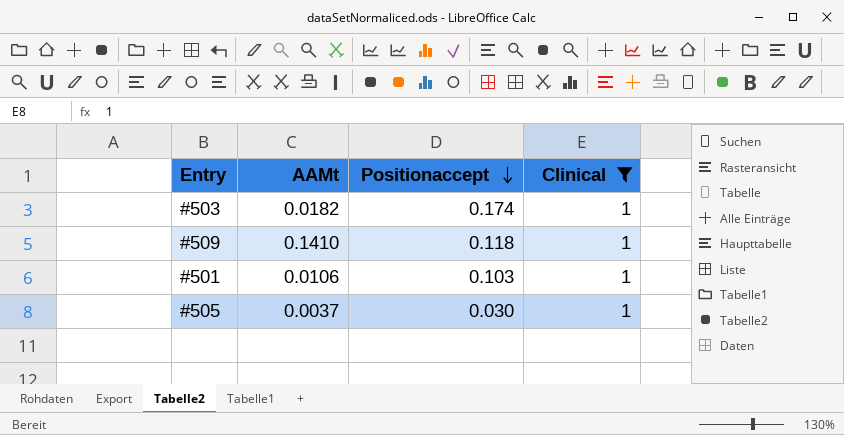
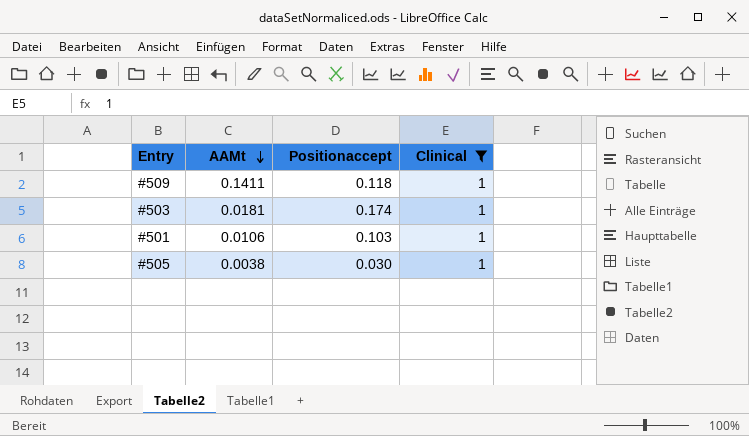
row order: Positionaccept descending -> AAMt descending
#509 | AAMt: 0.1410 -> 0.1411
#503 | AAMt: 0.0182 -> 0.0181
#505 | AAMt: 0.0037 -> 0.0038

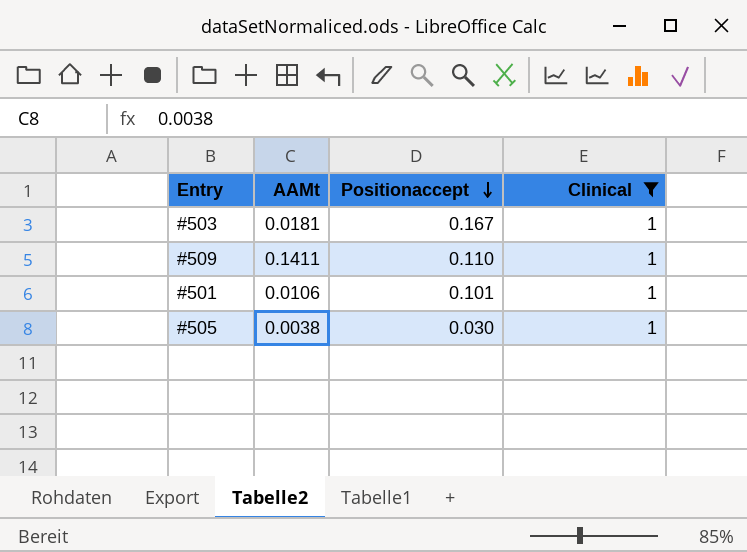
row order: AAMt descending -> Positionaccept descending
#503 | Positionaccept: 0.174 -> 0.167
#509 | Positionaccept: 0.118 -> 0.110
#501 | Positionaccept: 0.103 -> 0.101

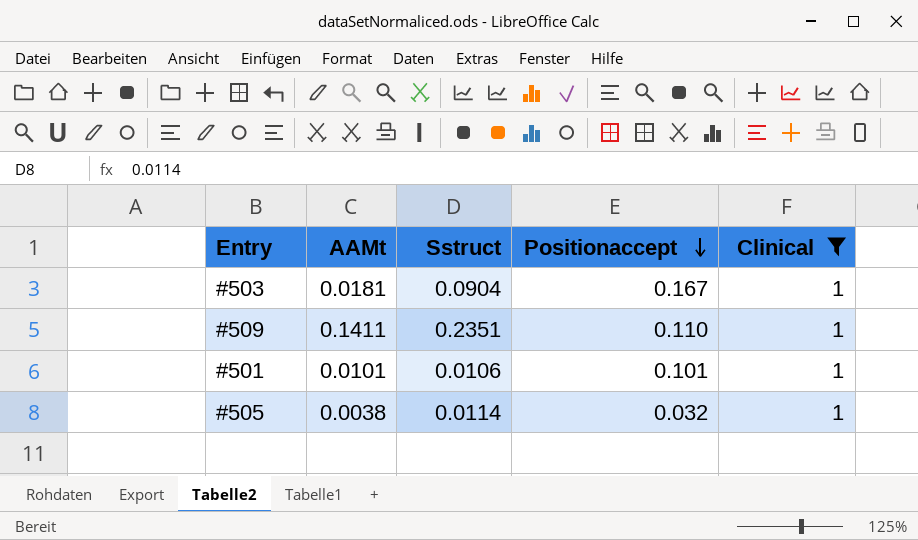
column Sstruct | position: none -> 3
#501 | AAMt: 0.0106 -> 0.0101
#505 | Positionaccept: 0.030 -> 0.032

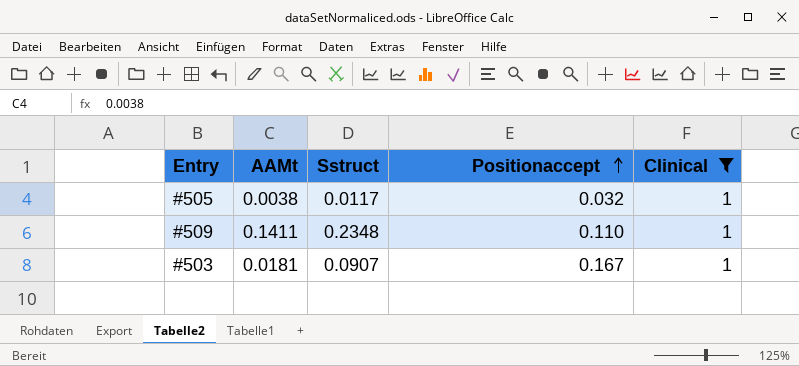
row order: Positionaccept descending -> Positionaccept ascending
row #501: 0.0101 | 0.0106 | 0.101 | 1 -> none
#505 | Sstruct: 0.0114 -> 0.0117
#509 | Sstruct: 0.2351 -> 0.2348
#503 | Sstruct: 0.0904 -> 0.0907

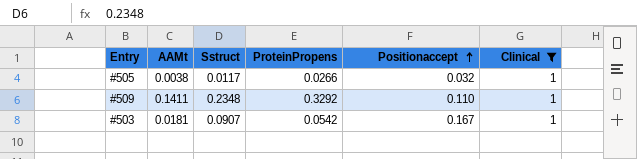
column ProteinPropens | position: none -> 4

